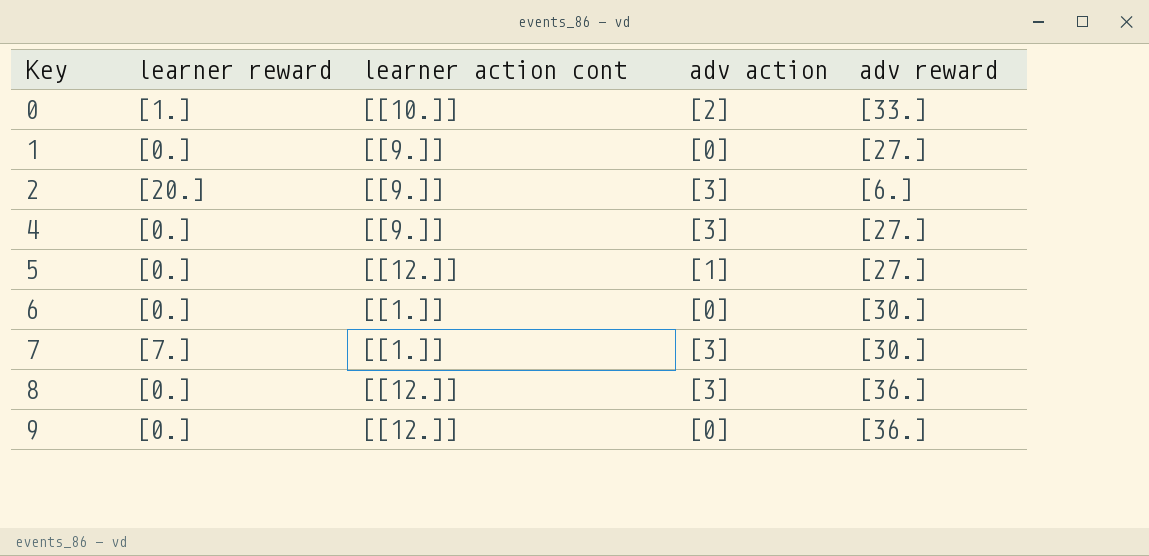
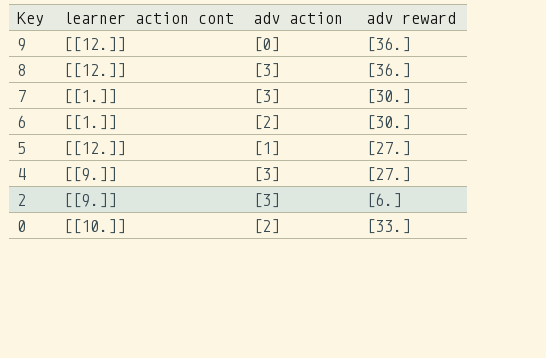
row order: Key ascending -> Key descending
column learner reward | position: 2 -> none
row 1: [0.] | [[9.]] | [0] | [27.] -> none
6 | adv action: [0] -> [2]

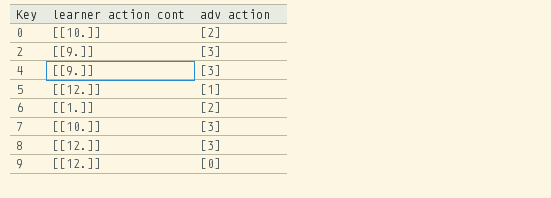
row order: Key descending -> Key ascending
column adv reward | position: 4 -> none
7 | learner action cont: [[1.]] -> [[10.]]

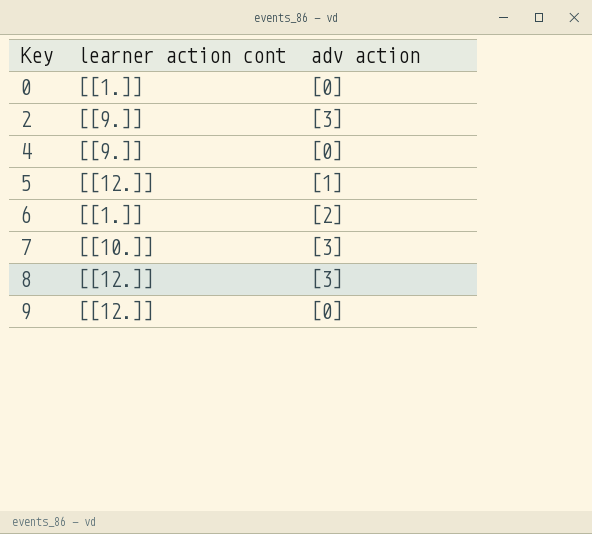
0 | learner action cont: [[10.]] -> [[1.]]
0 | adv action: [2] -> [0]
4 | adv action: [3] -> [0]

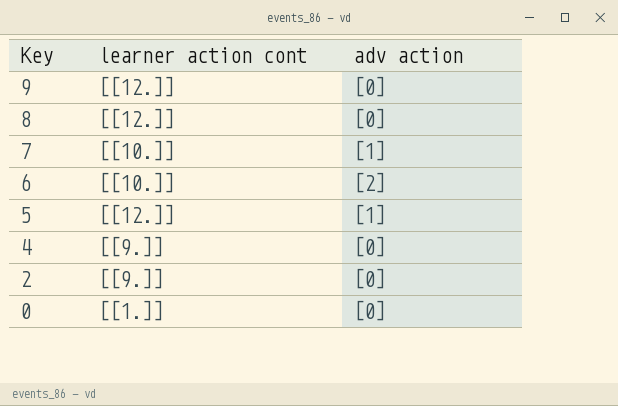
row order: Key ascending -> Key descending
8 | adv action: [3] -> [0]
7 | adv action: [3] -> [1]
6 | learner action cont: [[1.]] -> [[10.]]
2 | adv action: [3] -> [0]

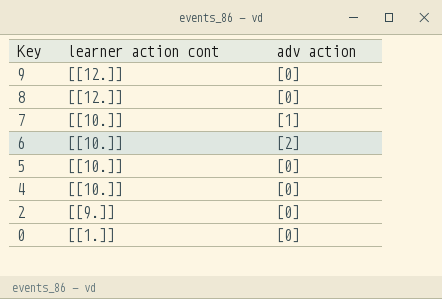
5 | learner action cont: [[12.]] -> [[10.]]
5 | adv action: [1] -> [0]
4 | learner action cont: [[9.]] -> [[10.]]

